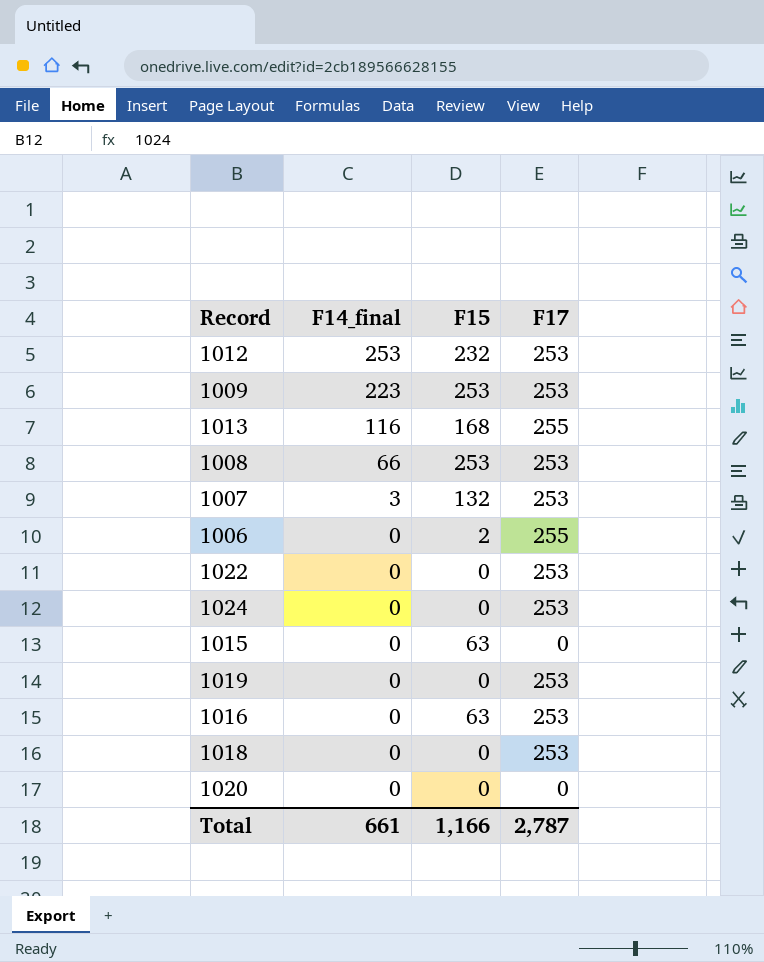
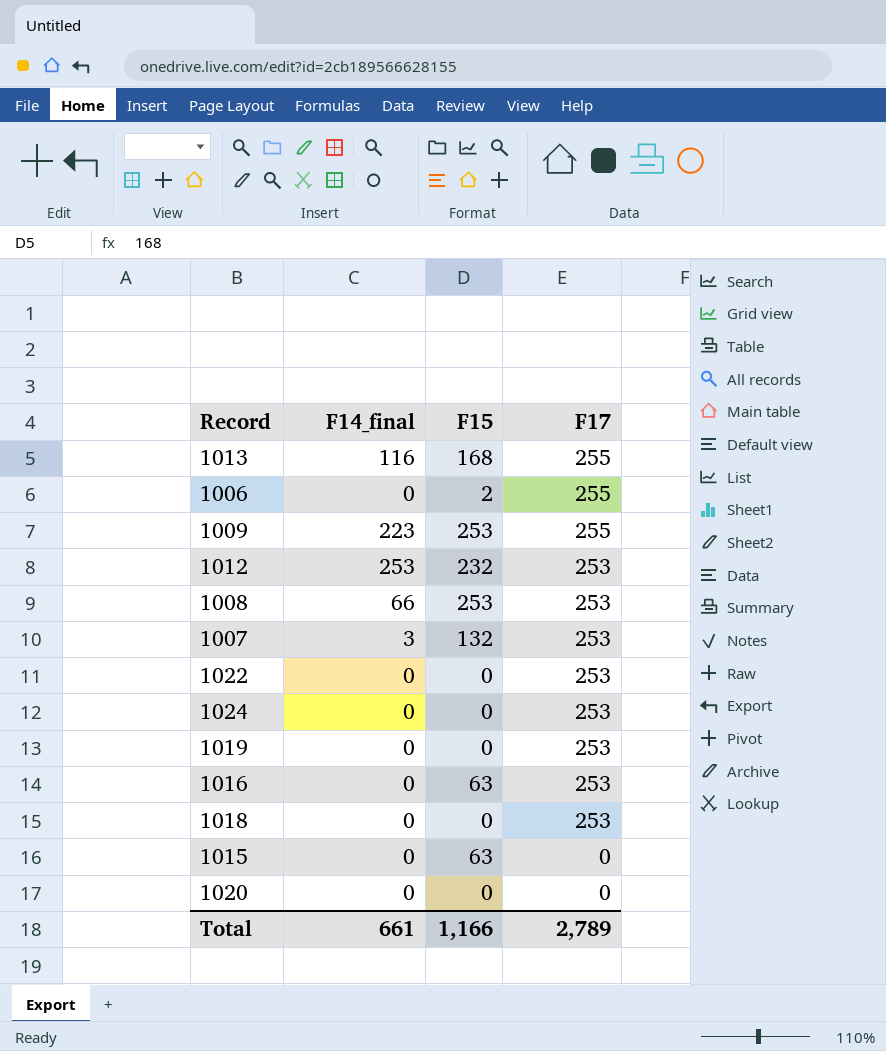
row order: F14_final descending -> F17 descending
1009 | F17: 253 -> 255
Total | F17: 2,787 -> 2,789

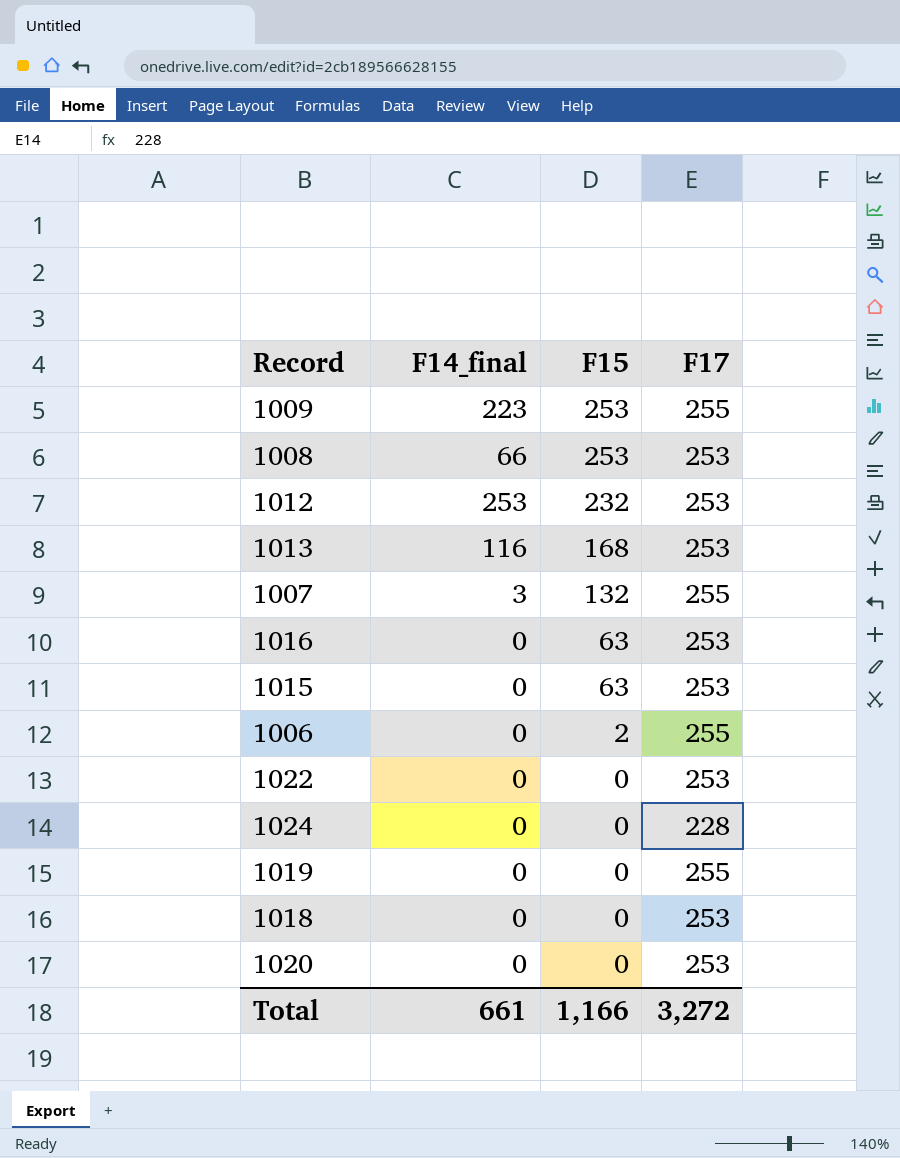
row order: F17 descending -> F15 descending
1013 | F17: 255 -> 253
1007 | F17: 253 -> 255
1015 | F17: 0 -> 253
1024 | F17: 253 -> 228
1019 | F17: 253 -> 255
1020 | F17: 0 -> 253
Total | F17: 2,789 -> 3,272

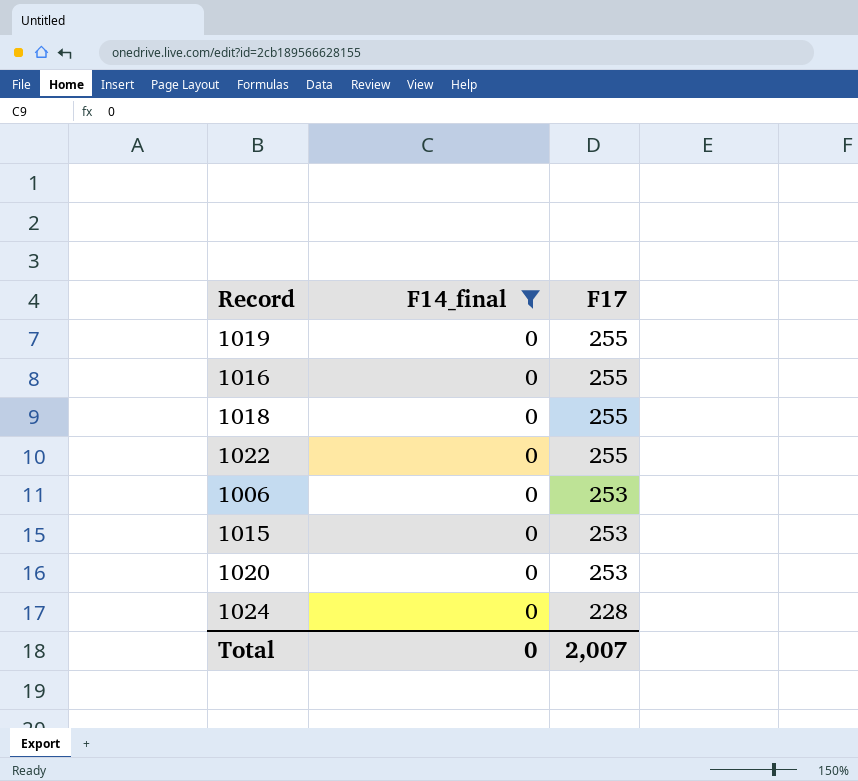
filter: none -> F14_final = 0
row order: F15 descending -> F17 descending
column F15 | position: 3 -> none
1016 | F17: 253 -> 255
1018 | F17: 253 -> 255
1022 | F17: 253 -> 255
1006 | F17: 255 -> 253
Total | F14_final: 661 -> 0
Total | F17: 3,272 -> 2,007

